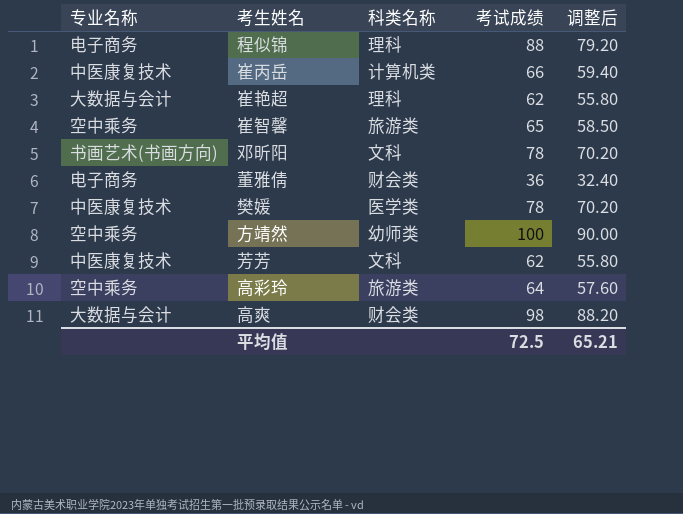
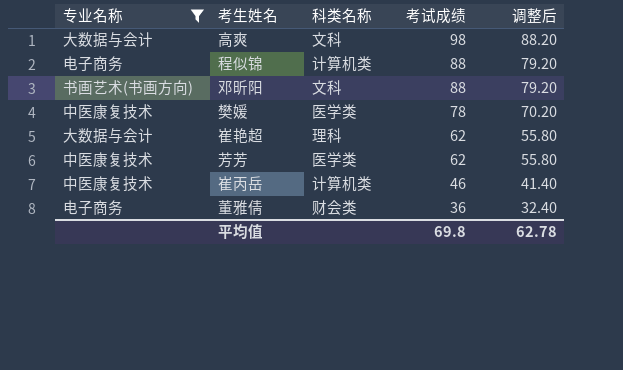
filter: none -> 专业名称 != 空中乘务
row order: none -> 考试成绩 descending
高爽 | 科类名称: 财会类 -> 文科
程似锦 | 科类名称: 理科 -> 计算机类
邓昕阳 | 考试成绩: 78 -> 88
邓昕阳 | 调整后: 70.20 -> 79.20
芳芳 | 科类名称: 文科 -> 医学类
崔丙岳 | 考试成绩: 66 -> 46
崔丙岳 | 调整后: 59.40 -> 41.40
平均值 | 考试成绩: 72.5 -> 69.8
平均值 | 调整后: 65.21 -> 62.78

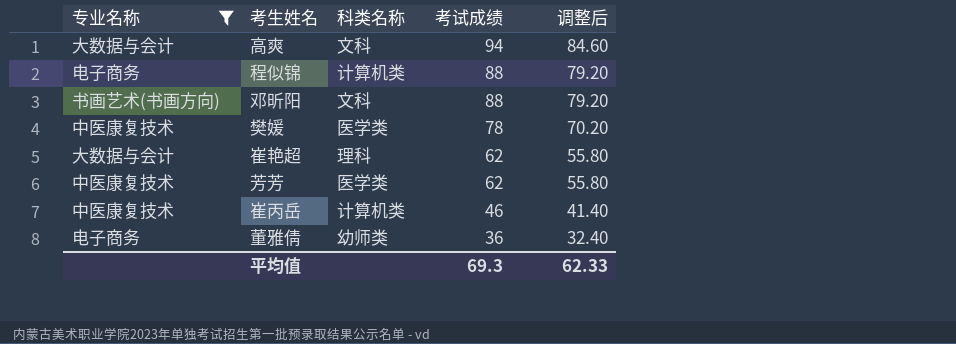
高爽 | 考试成绩: 98 -> 94
高爽 | 调整后: 88.20 -> 84.60
董雅倩 | 科类名称: 财会类 -> 幼师类
平均值 | 考试成绩: 69.8 -> 69.3
平均值 | 调整后: 62.78 -> 62.33

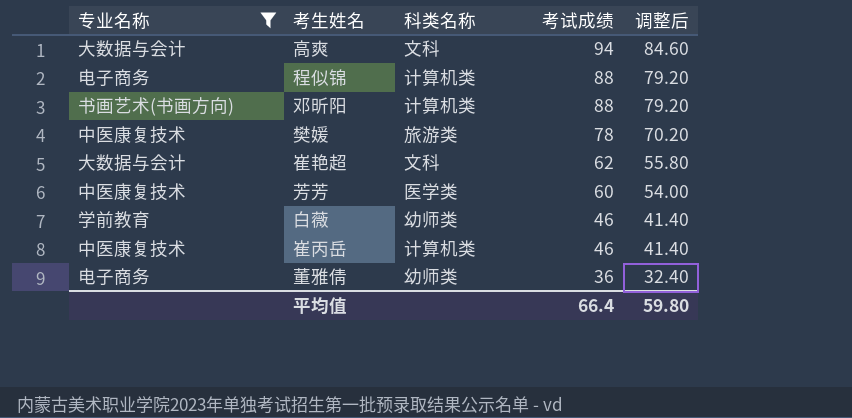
邓昕阳 | 科类名称: 文科 -> 计算机类
樊媛 | 科类名称: 医学类 -> 旅游类
崔艳超 | 科类名称: 理科 -> 文科
芳芳 | 考试成绩: 62 -> 60
芳芳 | 调整后: 55.80 -> 54.00
row 白薇: none -> 学前教育 | 幼师类 | 46 | 41.40
平均值 | 考试成绩: 69.3 -> 66.4
平均值 | 调整后: 62.33 -> 59.80

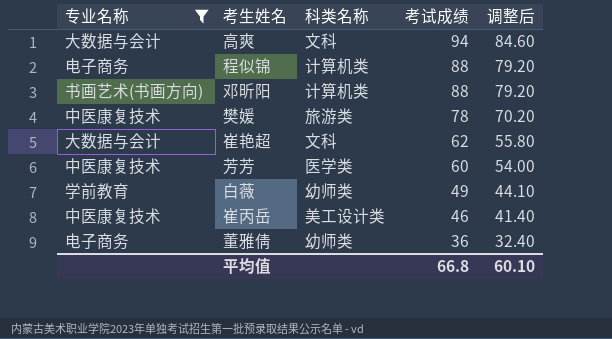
白薇 | 考试成绩: 46 -> 49
白薇 | 调整后: 41.40 -> 44.10
崔丙岳 | 科类名称: 计算机类 -> 美工设计类
平均值 | 考试成绩: 66.4 -> 66.8
平均值 | 调整后: 59.80 -> 60.10

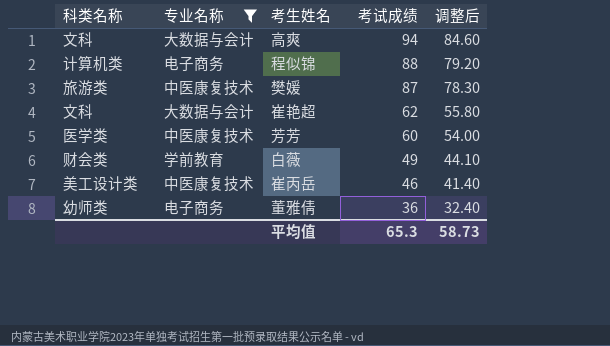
column 科类名称 | position: 3 -> 1
row 邓昕阳: 书画艺术(书画方向) | 计算机类 | 88 | 79.20 -> none
樊媛 | 考试成绩: 78 -> 87
樊媛 | 调整后: 70.20 -> 78.30
白薇 | 科类名称: 幼师类 -> 财会类
平均值 | 考试成绩: 66.8 -> 65.3
平均值 | 调整后: 60.10 -> 58.73

